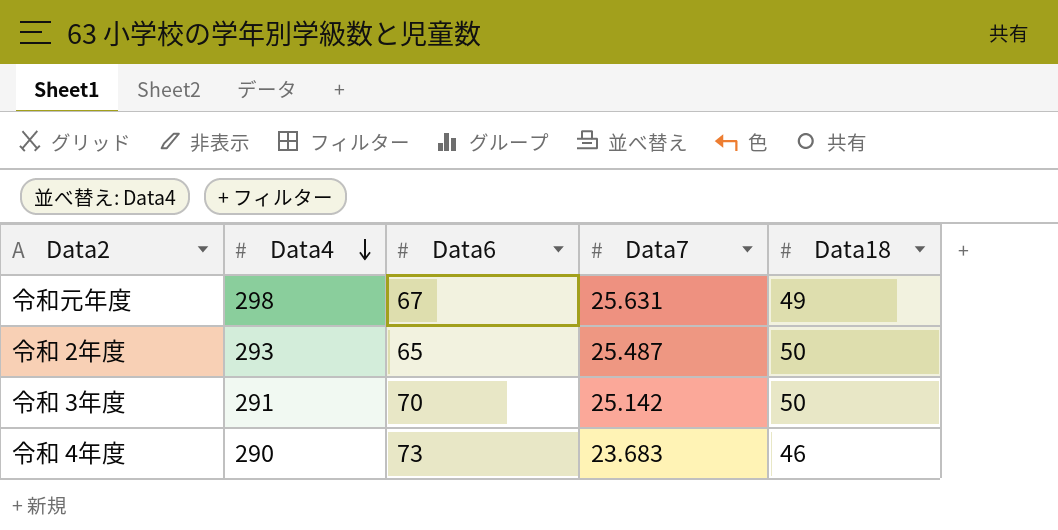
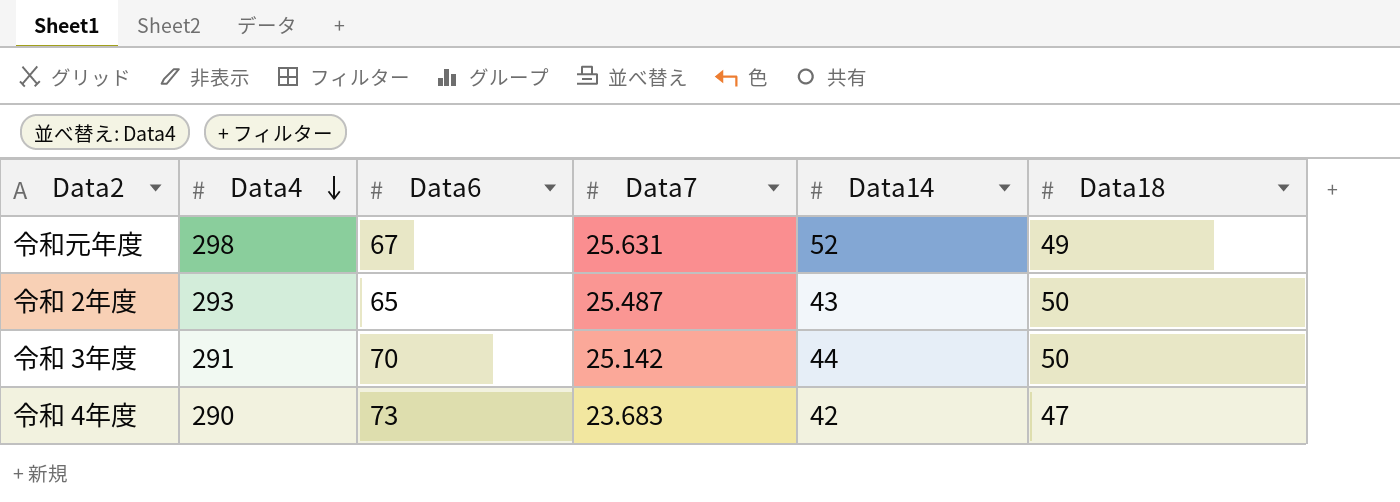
column Data14 | position: none -> 5
令和 4年度 | Data18: 46 -> 47

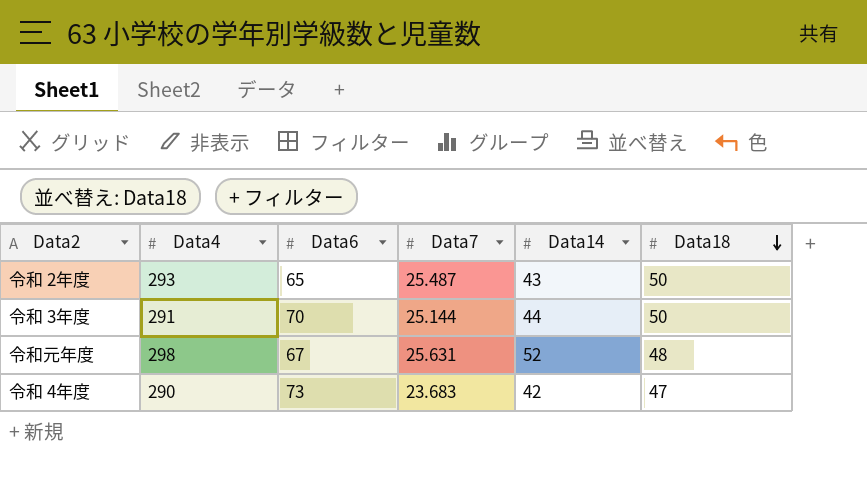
row order: Data4 descending -> Data18 descending
令和 3年度 | Data7: 25.142 -> 25.144
令和元年度 | Data18: 49 -> 48

